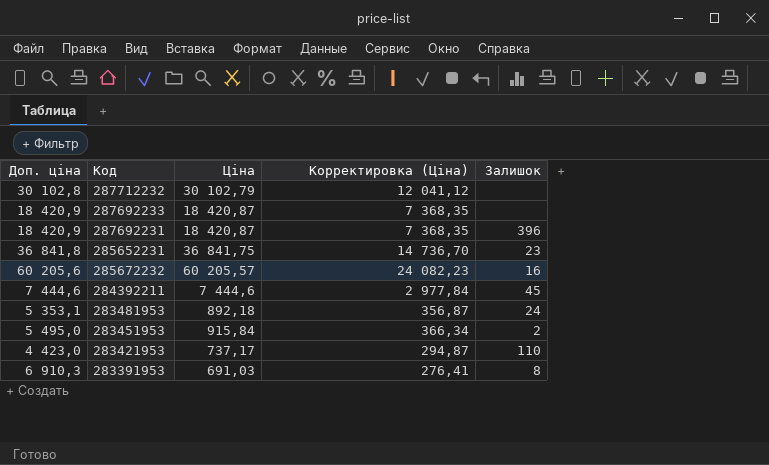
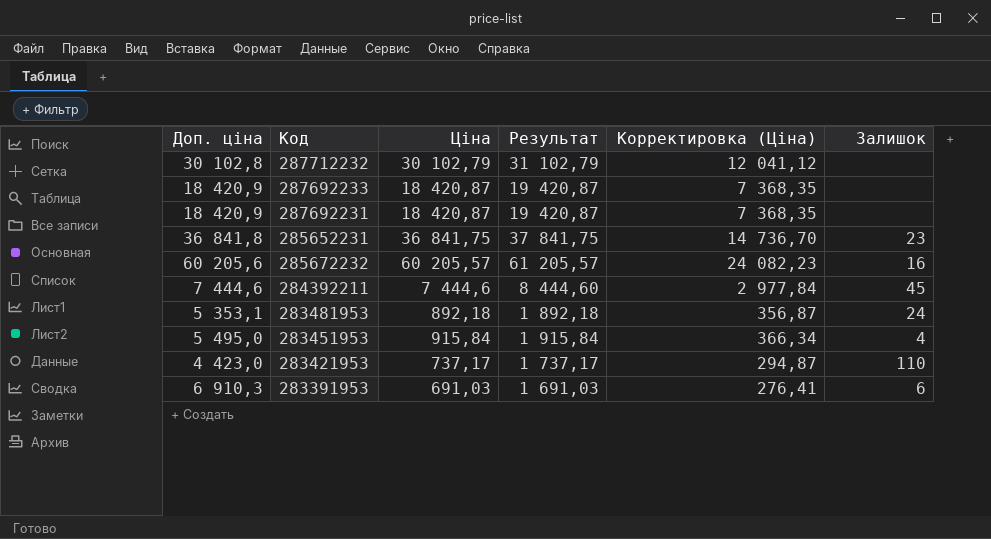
column Результат | formula: none -> [Ціна] + 1000
287692231 | Залишок: 396 -> none
283451953 | Залишок: 2 -> 4
283391953 | Залишок: 8 -> 6

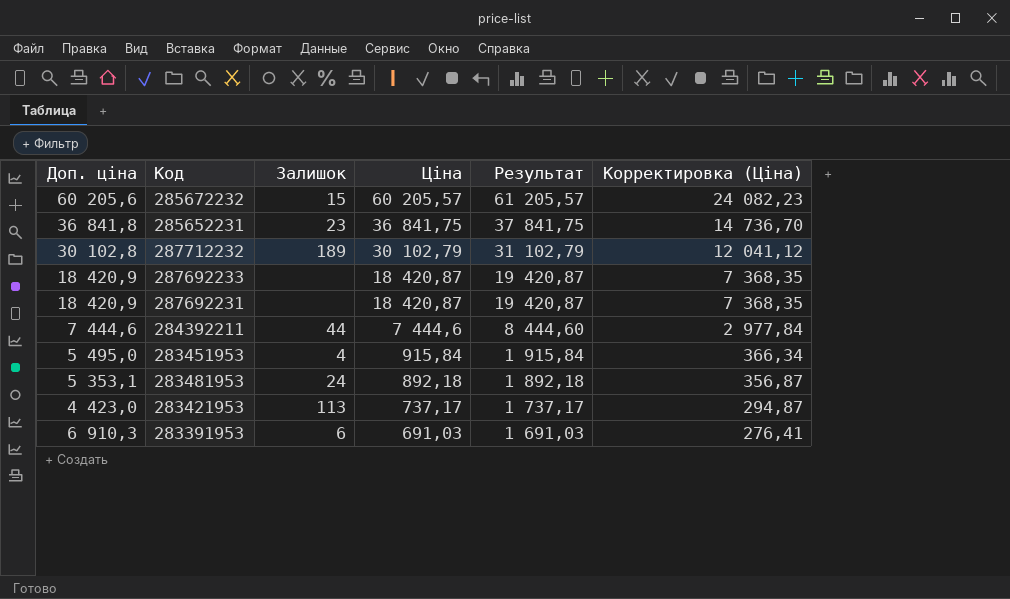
row order: none -> Ціна descending
column Залишок | position: 6 -> 3
285672232 | Залишок: 16 -> 15
287712232 | Залишок: none -> 189
284392211 | Залишок: 45 -> 44
283421953 | Залишок: 110 -> 113

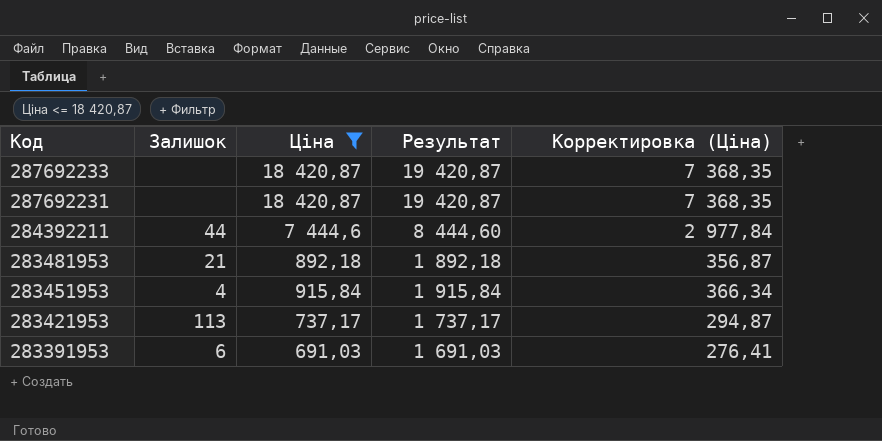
filter: none -> Ціна <= 18 420,87
row order: Ціна descending -> Код descending
column Доп. ціна | position: 1 -> none
283481953 | Залишок: 24 -> 21

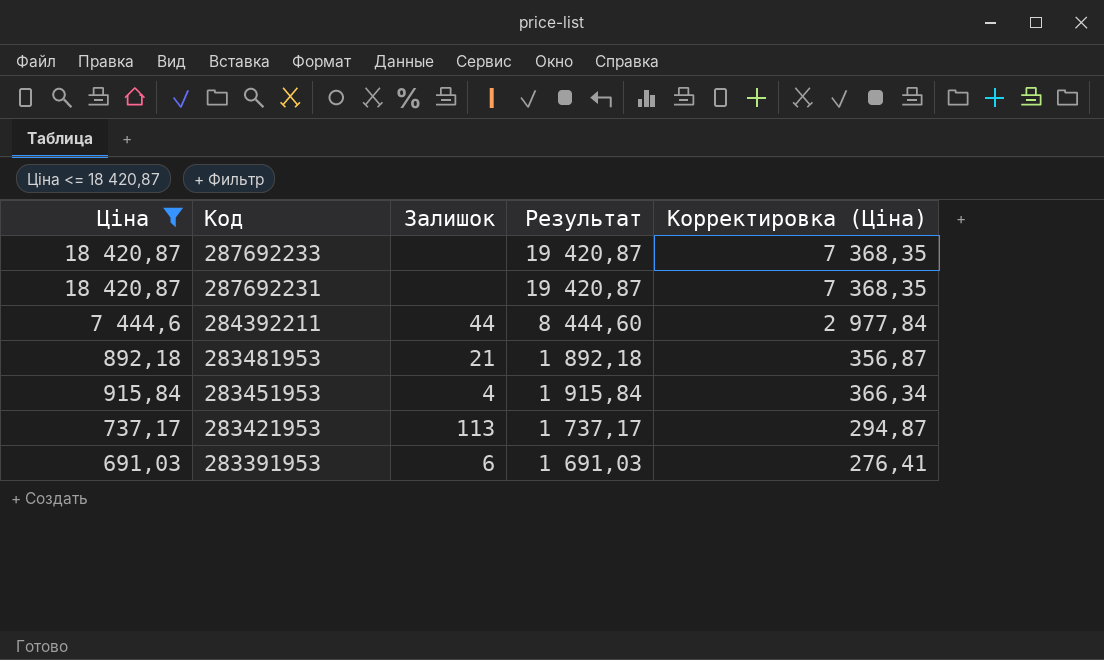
column Ціна | position: 3 -> 1

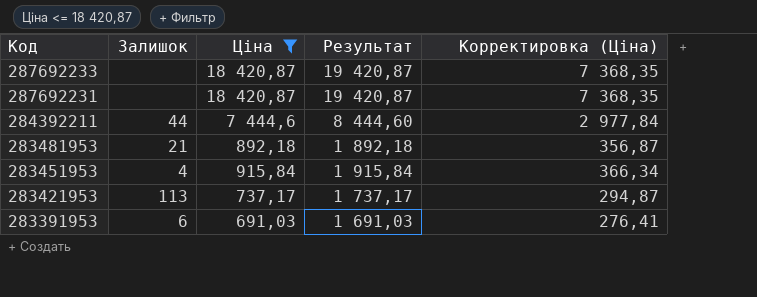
column Ціна | position: 1 -> 3

